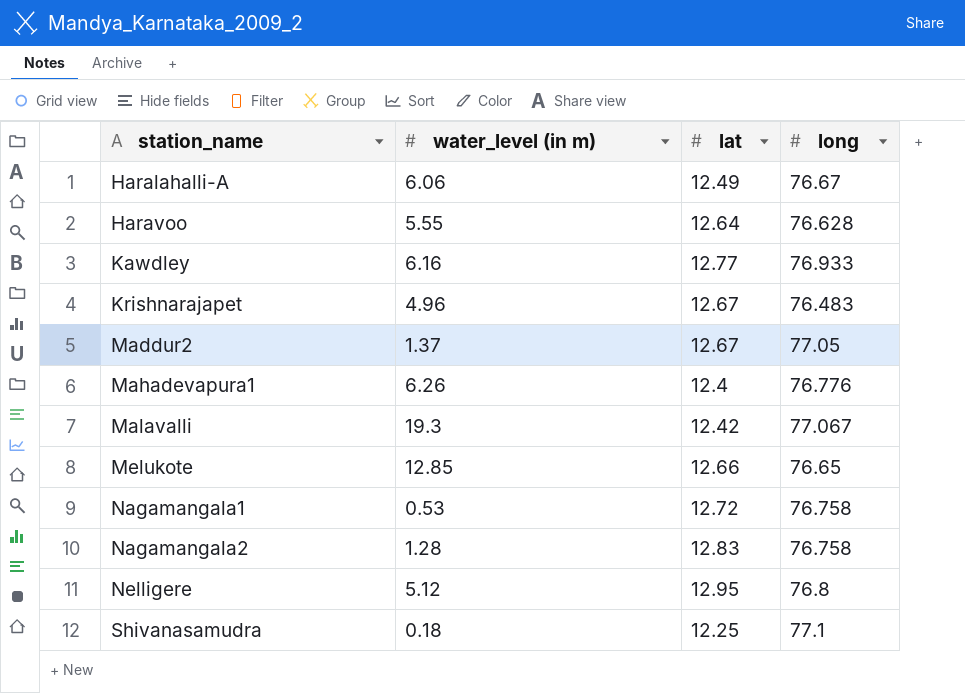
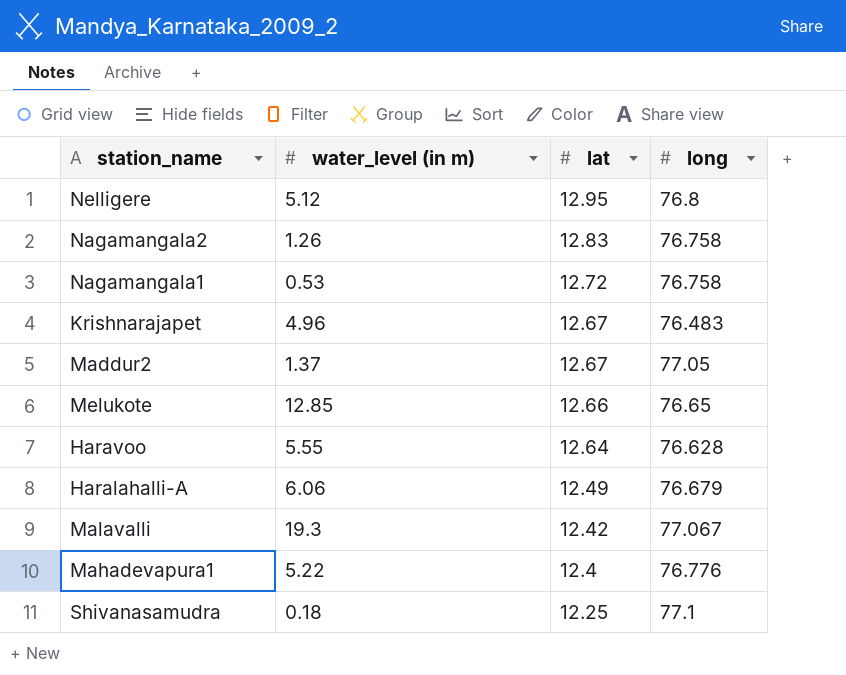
row order: station_name ascending -> lat descending
row Kawdley: 6.16 | 12.77 | 76.933 -> none
Nagamangala2 | water_level (in m): 1.28 -> 1.26
Haralahalli-A | long: 76.67 -> 76.679
Mahadevapura1 | water_level (in m): 6.26 -> 5.22

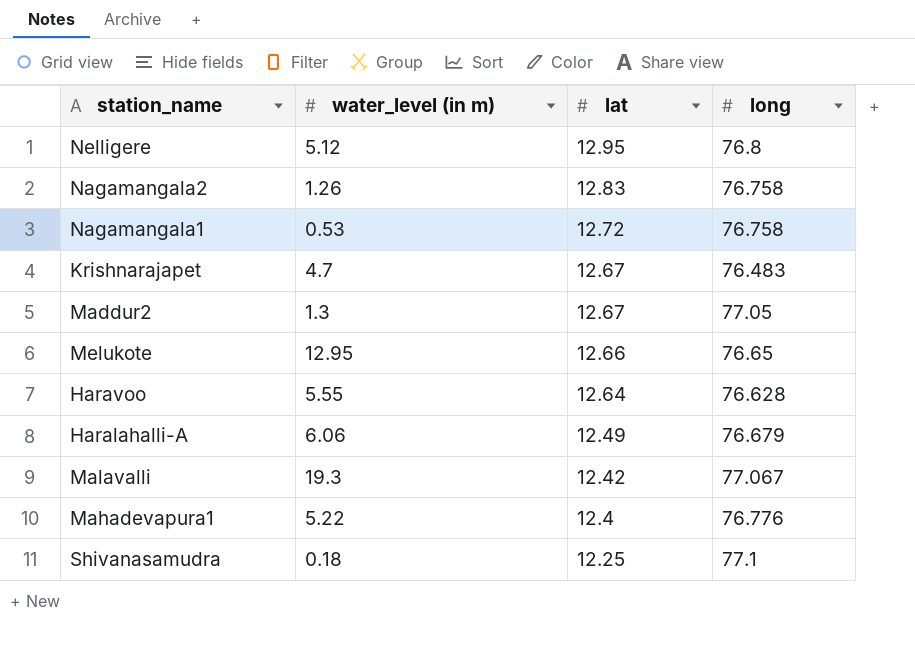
Krishnarajapet | water_level (in m): 4.96 -> 4.7
Maddur2 | water_level (in m): 1.37 -> 1.3
Melukote | water_level (in m): 12.85 -> 12.95

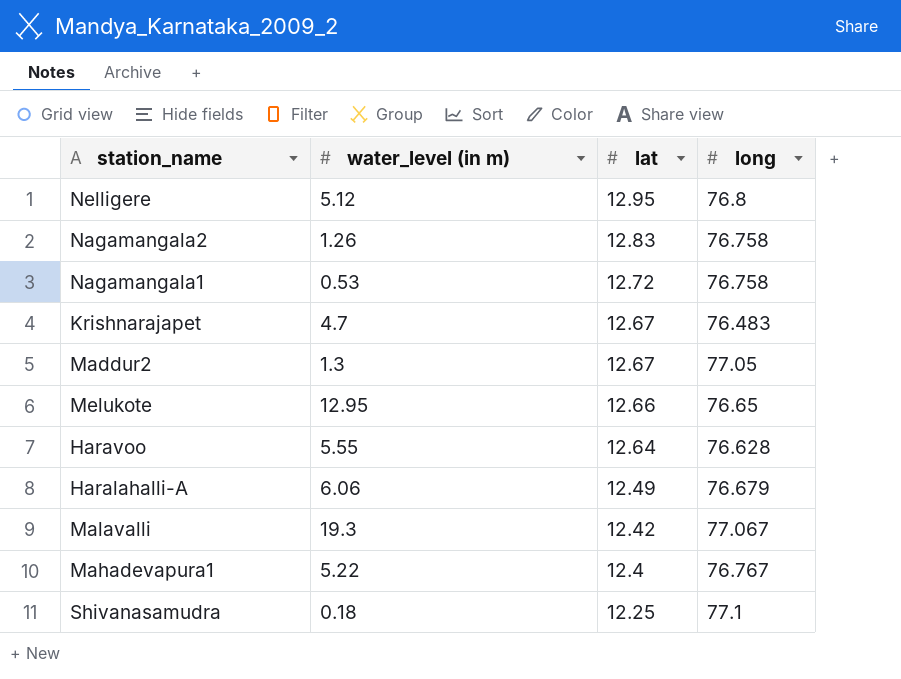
Mahadevapura1 | long: 76.776 -> 76.767

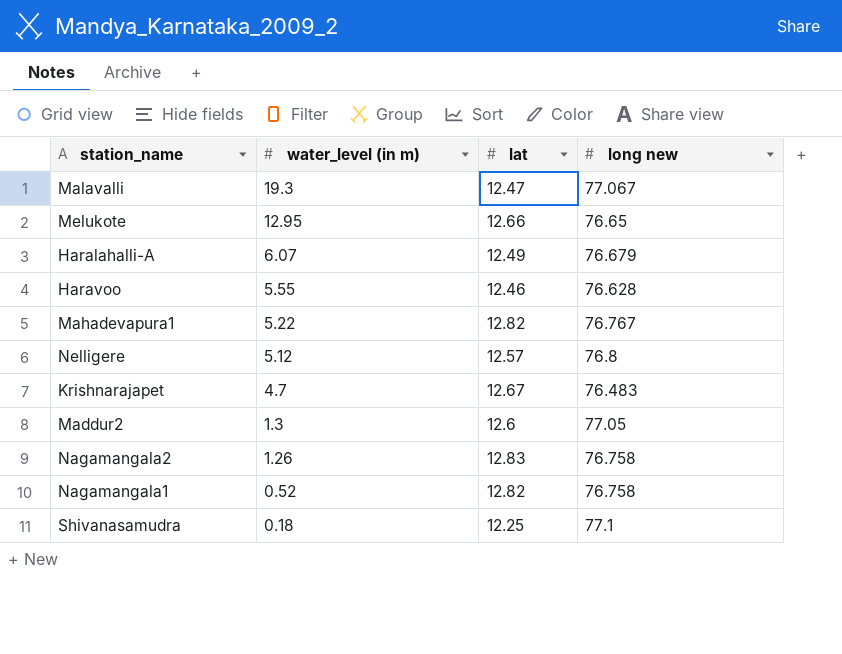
row order: lat descending -> water_level (in m) descending
column name: long -> long new
Malavalli | lat: 12.42 -> 12.47
Haralahalli-A | water_level (in m): 6.06 -> 6.07
Haravoo | lat: 12.64 -> 12.46
Mahadevapura1 | lat: 12.4 -> 12.82
Nelligere | lat: 12.95 -> 12.57
Maddur2 | lat: 12.67 -> 12.6
Nagamangala1 | water_level (in m): 0.53 -> 0.52
Nagamangala1 | lat: 12.72 -> 12.82

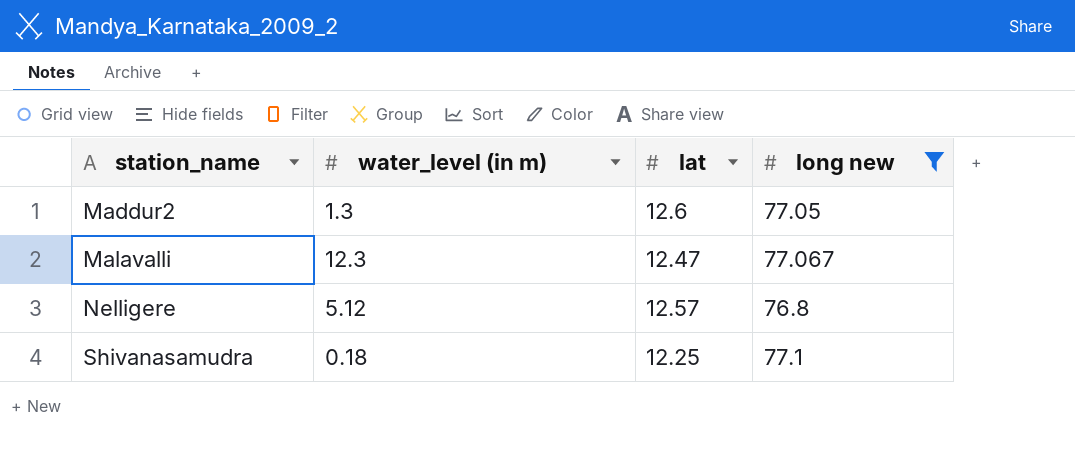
filter: none -> long new >= 76.8
row order: water_level (in m) descending -> station_name ascending
Malavalli | water_level (in m): 19.3 -> 12.3

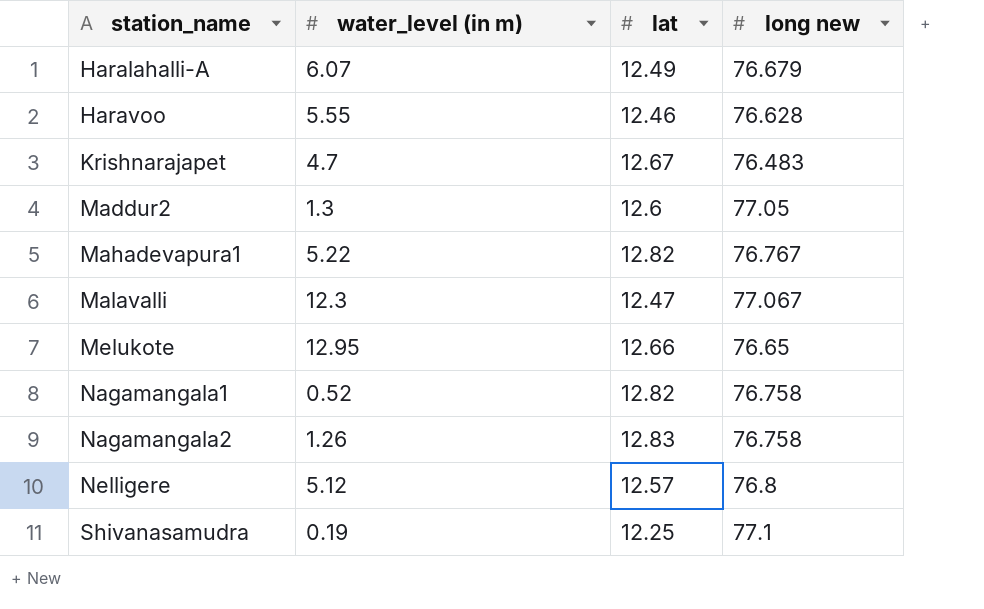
filter: long new >= 76.8 -> none
Shivanasamudra | water_level (in m): 0.18 -> 0.19

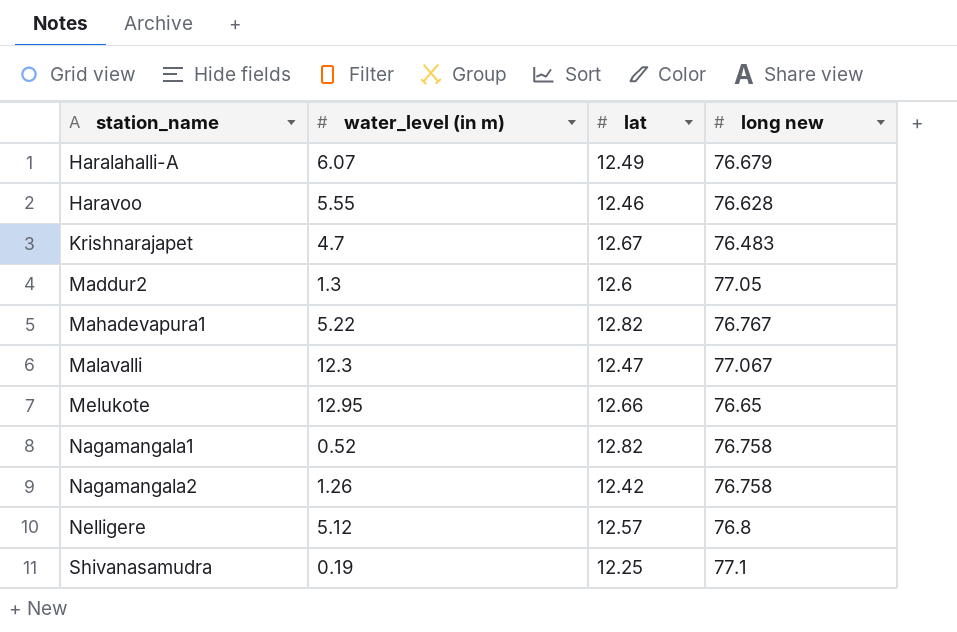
Nagamangala2 | lat: 12.83 -> 12.42

